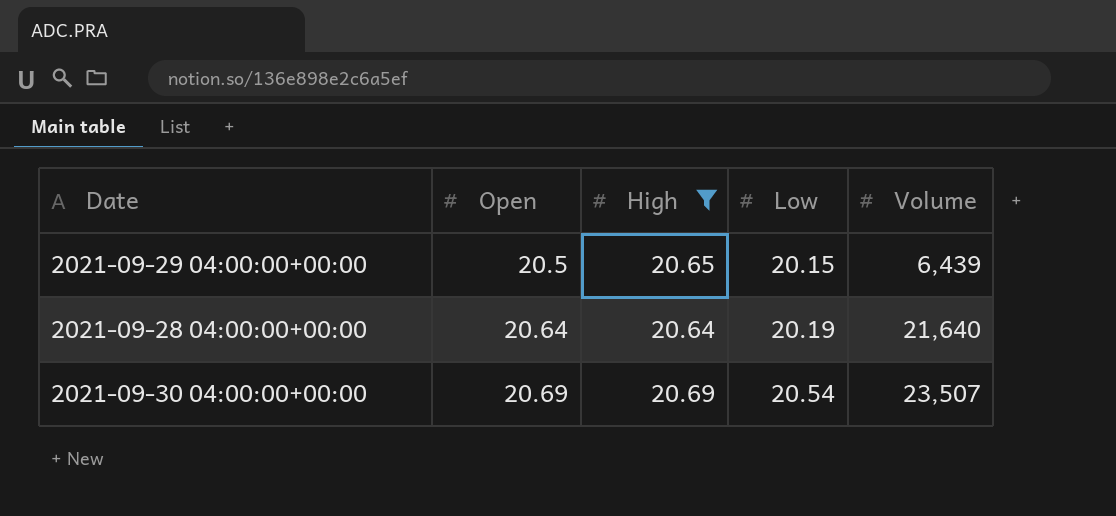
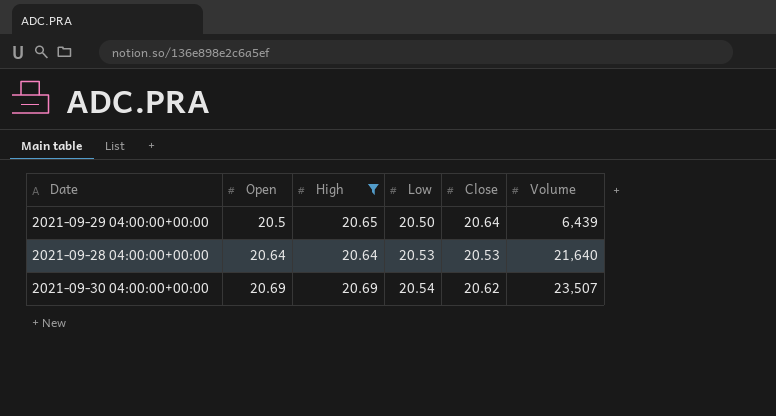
column Close | position: none -> 5
2021-09-29 04:00:00+00:00 | Low: 20.15 -> 20.50
2021-09-28 04:00:00+00:00 | Low: 20.19 -> 20.53

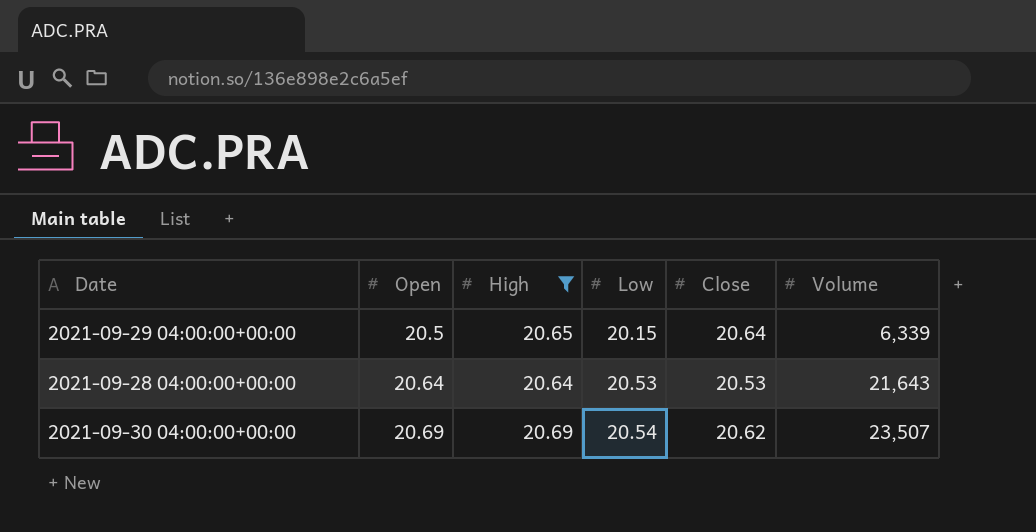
2021-09-29 04:00:00+00:00 | Low: 20.50 -> 20.15
2021-09-29 04:00:00+00:00 | Volume: 6,439 -> 6,339
2021-09-28 04:00:00+00:00 | Volume: 21,640 -> 21,643

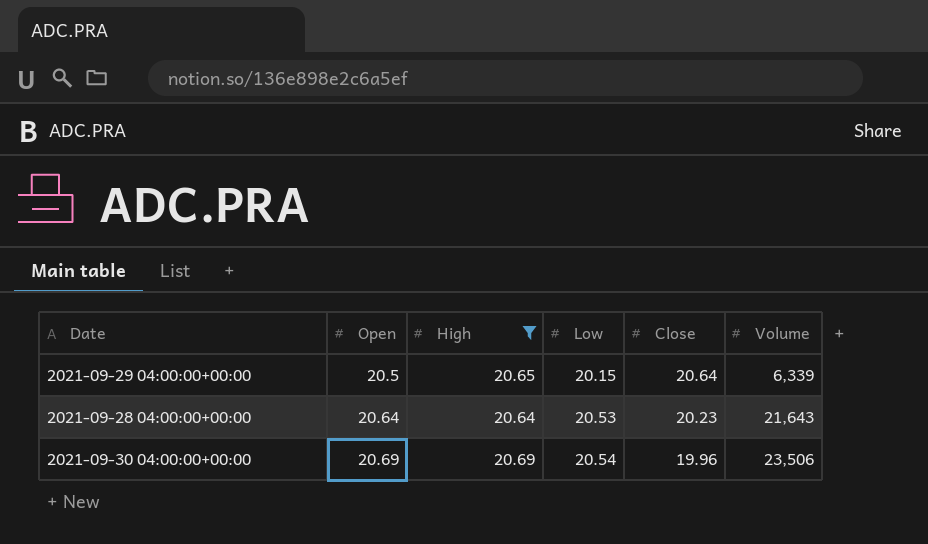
2021-09-28 04:00:00+00:00 | Close: 20.53 -> 20.23
2021-09-30 04:00:00+00:00 | Close: 20.62 -> 19.96
2021-09-30 04:00:00+00:00 | Volume: 23,507 -> 23,506

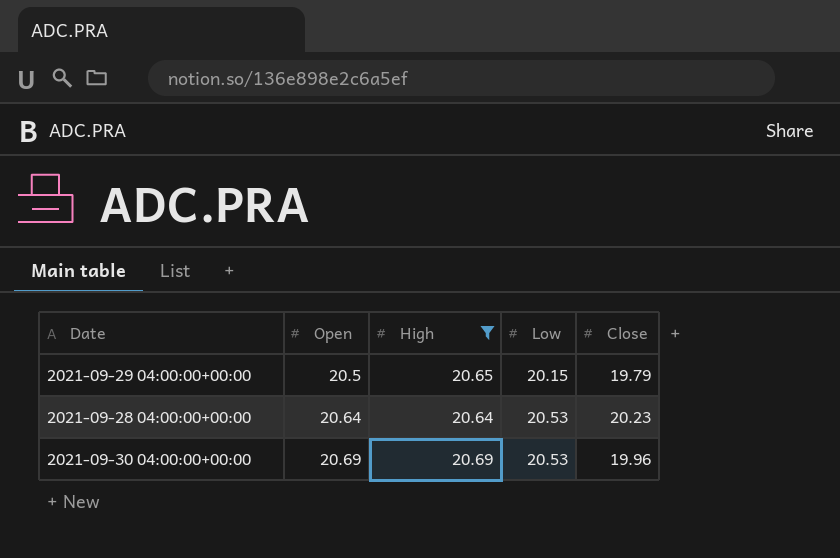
column Volume | position: 6 -> none
2021-09-29 04:00:00+00:00 | Close: 20.64 -> 19.79
2021-09-30 04:00:00+00:00 | Low: 20.54 -> 20.53

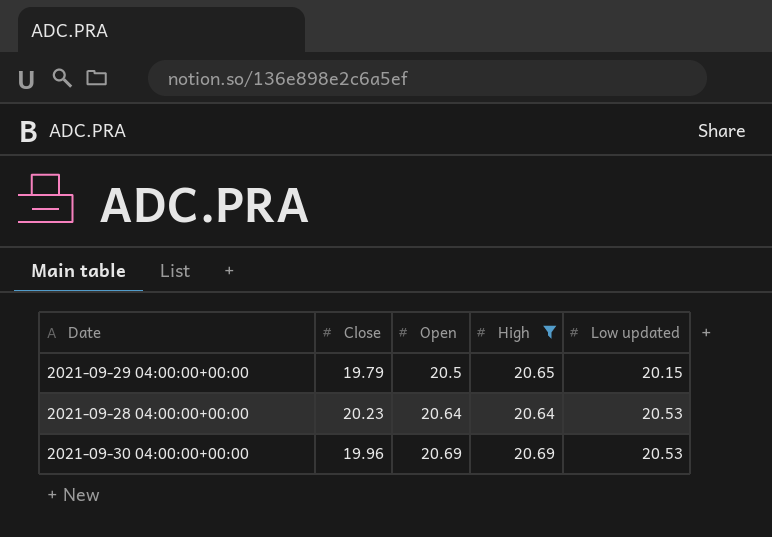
column Close | position: 5 -> 2
column name: Low -> Low updated

